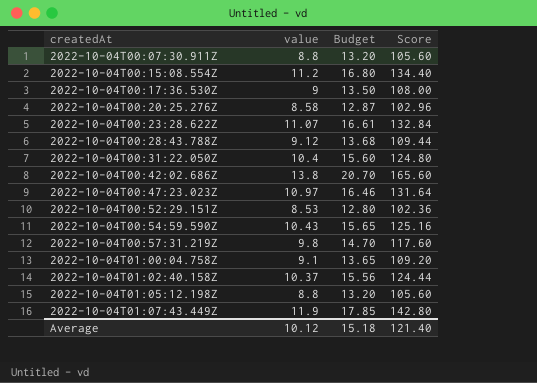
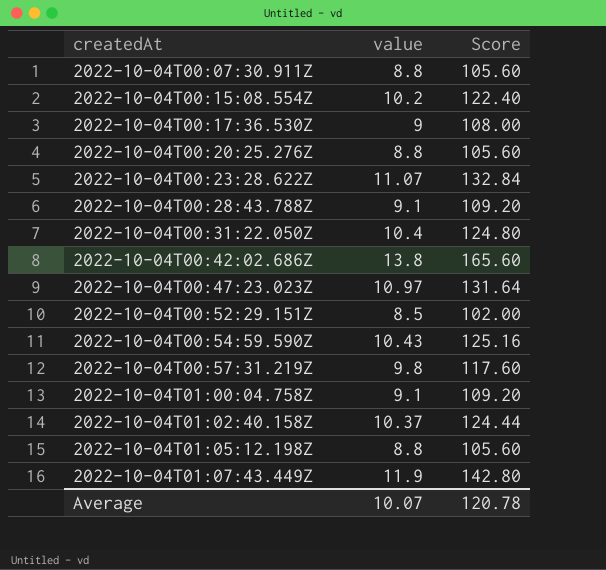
column Budget | formula: [value] * 1.5 -> none
2022-10-04T00:15:08.554Z | value: 11.2 -> 10.2
2022-10-04T00:15:08.554Z | Score: 134.40 -> 122.40
2022-10-04T00:20:25.276Z | value: 8.58 -> 8.8
2022-10-04T00:20:25.276Z | Score: 102.96 -> 105.60
2022-10-04T00:28:43.788Z | value: 9.12 -> 9.1
2022-10-04T00:28:43.788Z | Score: 109.44 -> 109.20
2022-10-04T00:52:29.151Z | value: 8.53 -> 8.5
2022-10-04T00:52:29.151Z | Score: 102.36 -> 102.00
Average | value: 10.12 -> 10.07
Average | Score: 121.40 -> 120.78

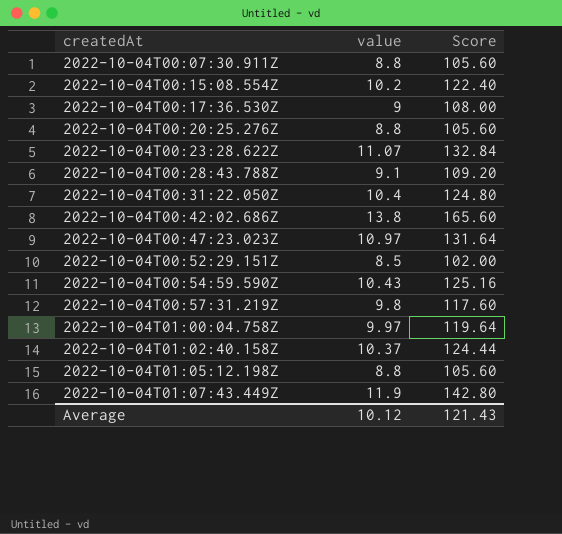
2022-10-04T01:00:04.758Z | value: 9.1 -> 9.97
2022-10-04T01:00:04.758Z | Score: 109.20 -> 119.64
Average | value: 10.07 -> 10.12
Average | Score: 120.78 -> 121.43

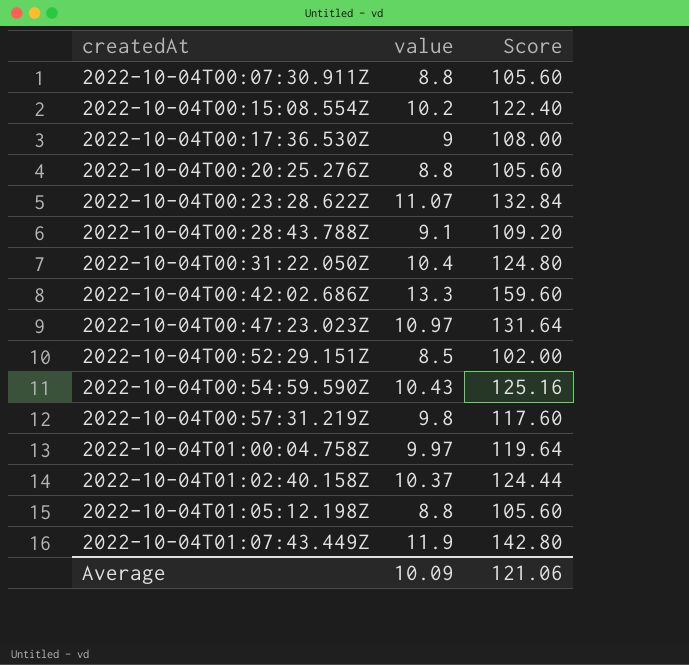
2022-10-04T00:42:02.686Z | value: 13.8 -> 13.3
2022-10-04T00:42:02.686Z | Score: 165.60 -> 159.60
Average | value: 10.12 -> 10.09
Average | Score: 121.43 -> 121.06

